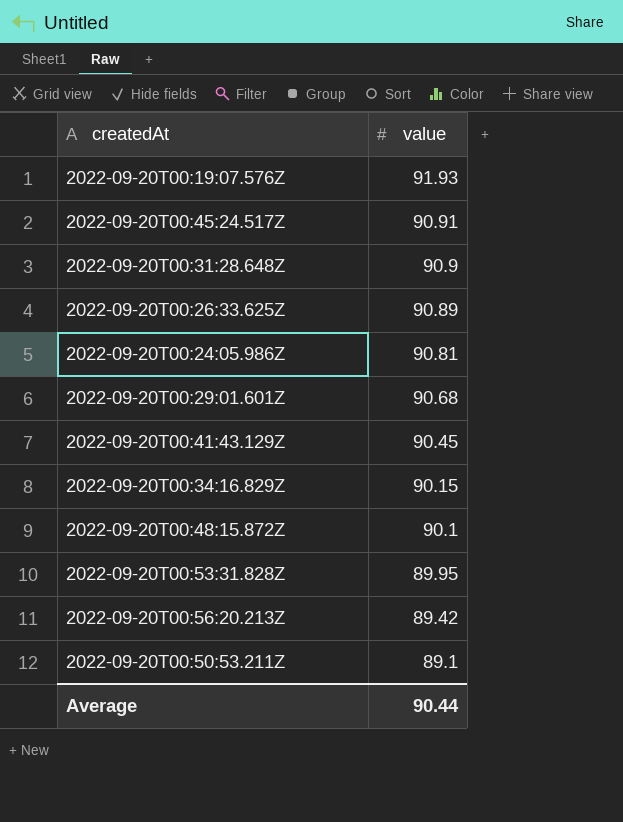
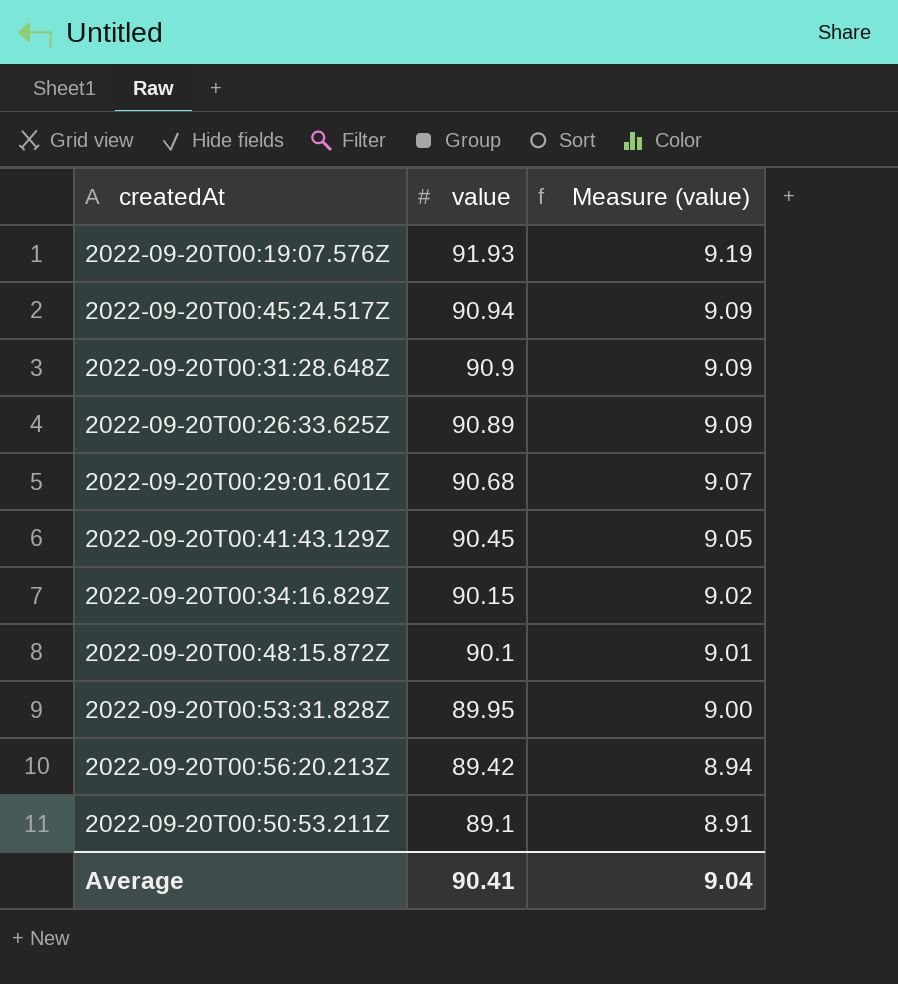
column Measure (value) | formula: none -> [value] * 0.1
row 2022-09-20T00:24:05.986Z: 90.81 -> none
2022-09-20T00:45:24.517Z | value: 90.91 -> 90.94
Average | value: 90.44 -> 90.41

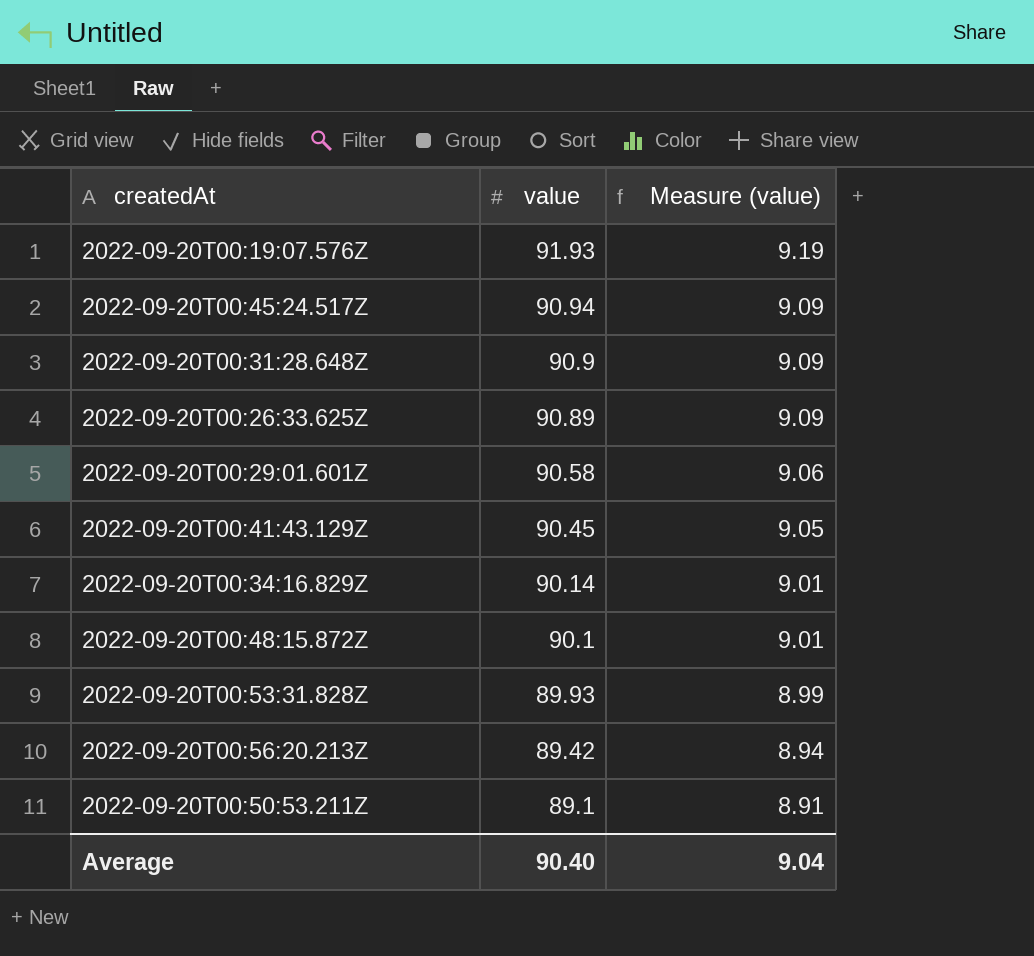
2022-09-20T00:29:01.601Z | value: 90.68 -> 90.58
2022-09-20T00:29:01.601Z | Measure (value): 9.07 -> 9.06
2022-09-20T00:34:16.829Z | value: 90.15 -> 90.14
2022-09-20T00:34:16.829Z | Measure (value): 9.02 -> 9.01
2022-09-20T00:53:31.828Z | value: 89.95 -> 89.93
2022-09-20T00:53:31.828Z | Measure (value): 9.00 -> 8.99
Average | value: 90.41 -> 90.40

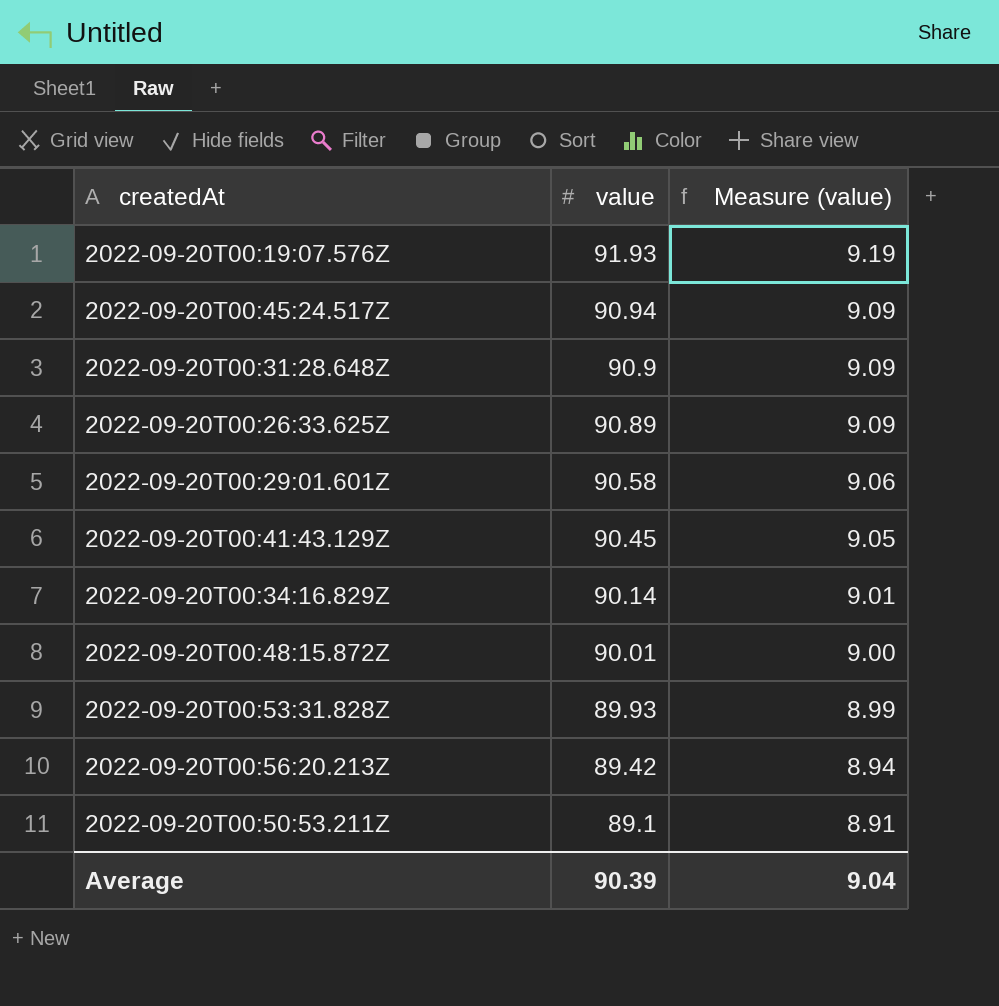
2022-09-20T00:48:15.872Z | value: 90.1 -> 90.01
2022-09-20T00:48:15.872Z | Measure (value): 9.01 -> 9.00
Average | value: 90.40 -> 90.39

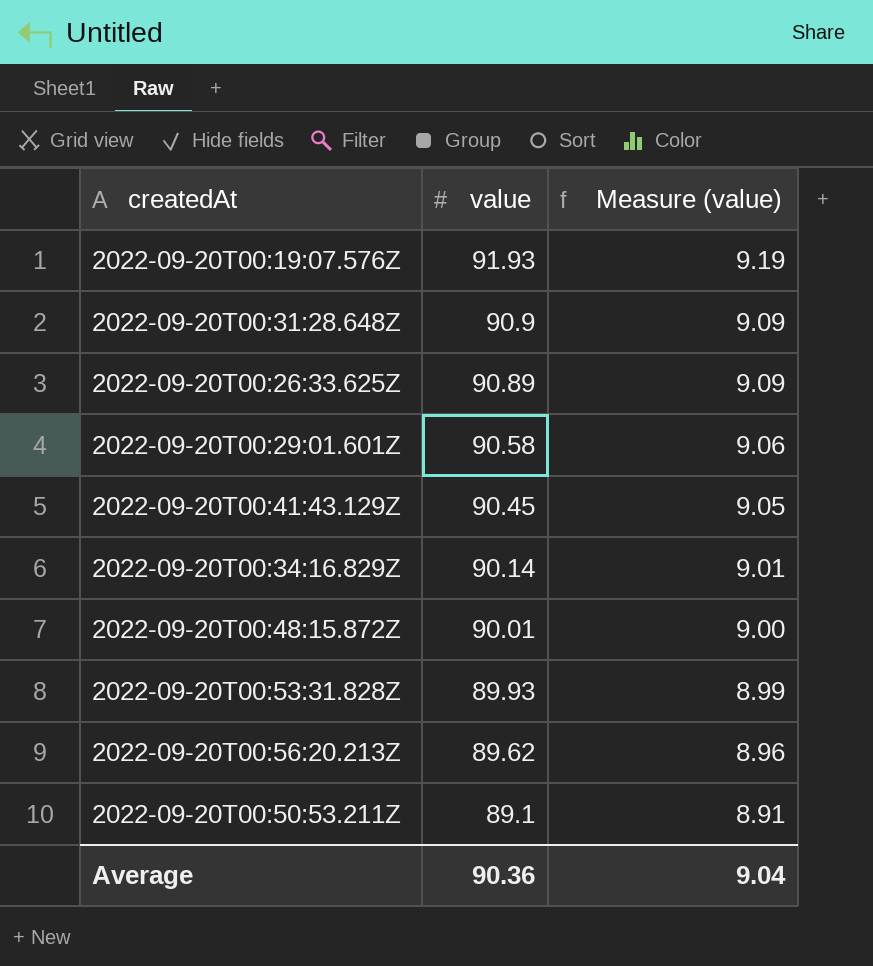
row 2022-09-20T00:45:24.517Z: 90.94 | 9.09 -> none
2022-09-20T00:56:20.213Z | value: 89.42 -> 89.62
2022-09-20T00:56:20.213Z | Measure (value): 8.94 -> 8.96
Average | value: 90.39 -> 90.36

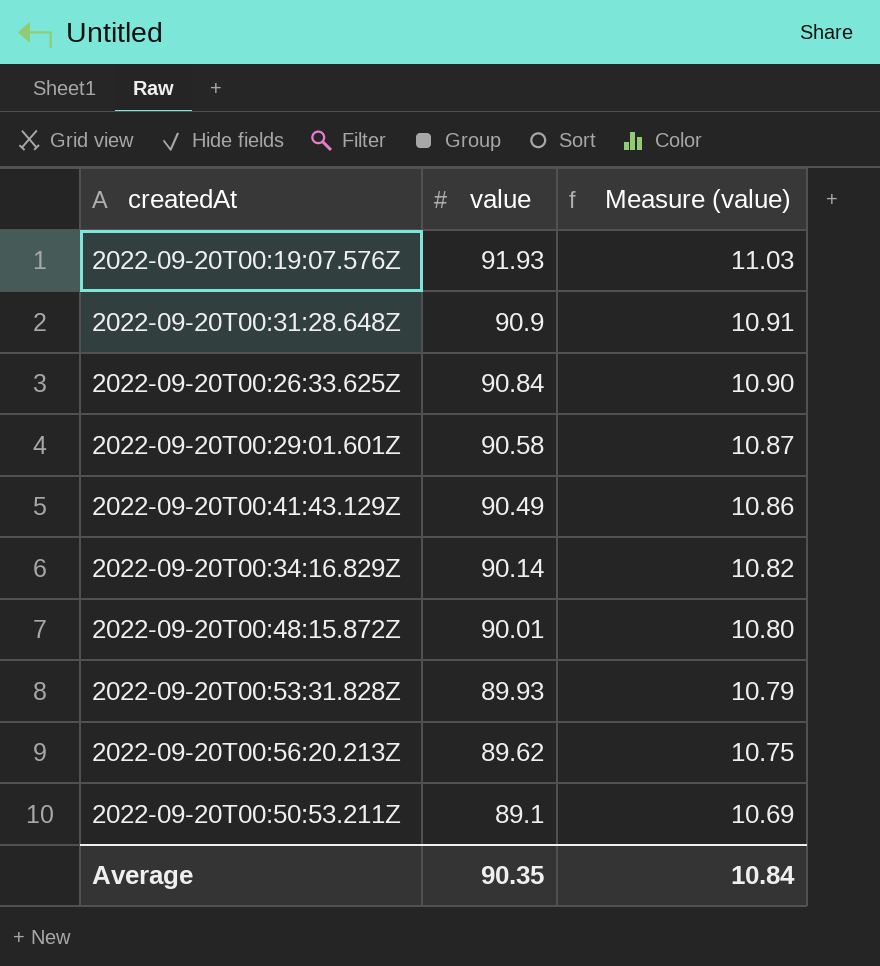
column Measure (value) | formula: [value] * 0.1 -> [value] * 0.12
2022-09-20T00:26:33.625Z | value: 90.89 -> 90.84
2022-09-20T00:41:43.129Z | value: 90.45 -> 90.49
Average | value: 90.36 -> 90.35
Average | Measure (value): 9.04 -> 10.84

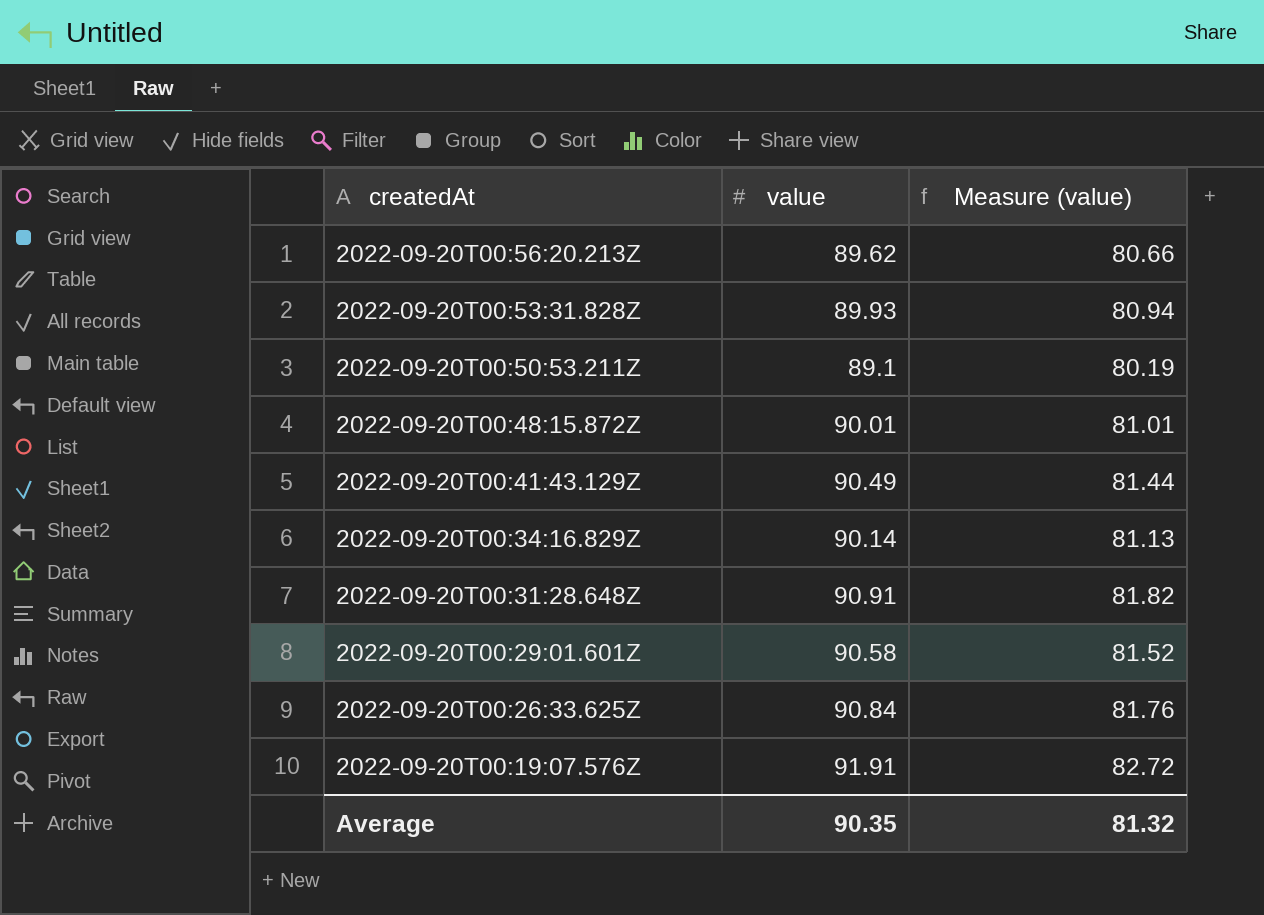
row order: value descending -> createdAt descending
column Measure (value) | formula: [value] * 0.12 -> [value] * 0.9
2022-09-20T00:31:28.648Z | value: 90.9 -> 90.91
2022-09-20T00:19:07.576Z | value: 91.93 -> 91.91
Average | Measure (value): 10.84 -> 81.32

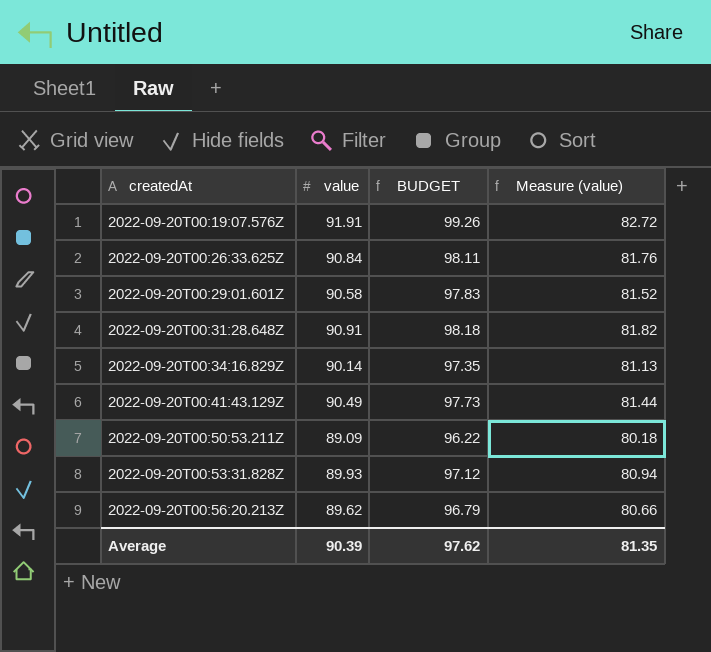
row order: createdAt descending -> createdAt ascending
column BUDGET | formula: none -> [value] * 1.08
row 2022-09-20T00:48:15.872Z: 90.01 | 81.01 -> none
2022-09-20T00:50:53.211Z | value: 89.1 -> 89.09
2022-09-20T00:50:53.211Z | Measure (value): 80.19 -> 80.18
Average | value: 90.35 -> 90.39
Average | Measure (value): 81.32 -> 81.35

